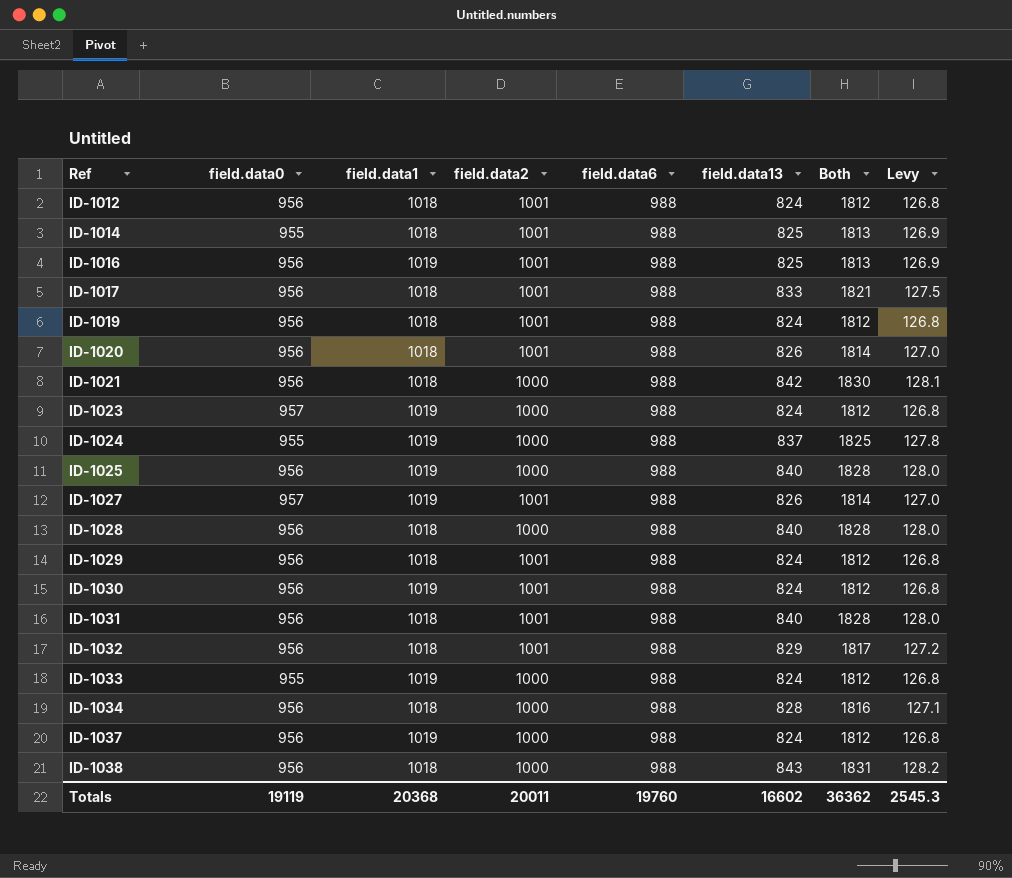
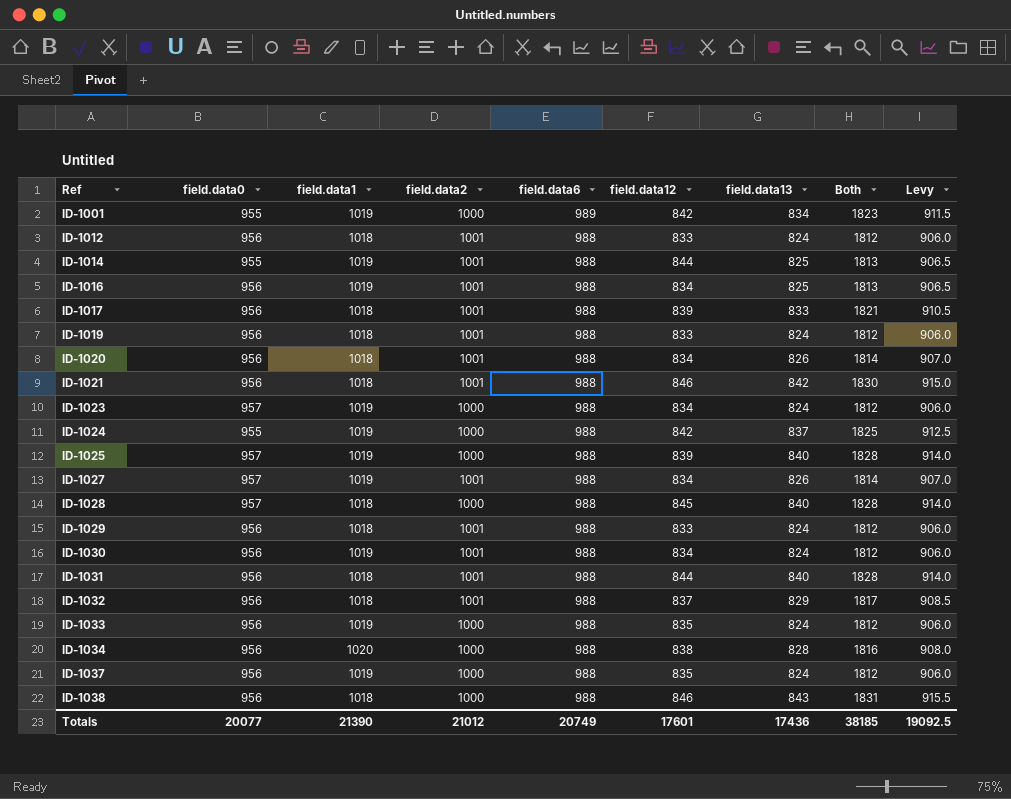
column field.data12 | position: none -> 6
column Levy | formula: [Both] * 0.07 -> [Both] * 0.5
row ID-1001: none -> 955 | 1019 | 1000 | 989 | 842 | 834 | 1823 | 911.5
ID-1014 | field.data1: 1018 -> 1019
ID-1021 | field.data2: 1000 -> 1001
ID-1025 | field.data0: 956 -> 957
ID-1028 | field.data0: 956 -> 957
ID-1033 | field.data0: 955 -> 956
ID-1034 | field.data1: 1018 -> 1020
Totals | field.data0: 19119 -> 20077
Totals | field.data1: 20368 -> 21390
Totals | field.data2: 20011 -> 21012
Totals | field.data6: 19760 -> 20749
Totals | field.data13: 16602 -> 17436
Totals | Both: 36362 -> 38185
Totals | Levy: 2545.3 -> 19092.5

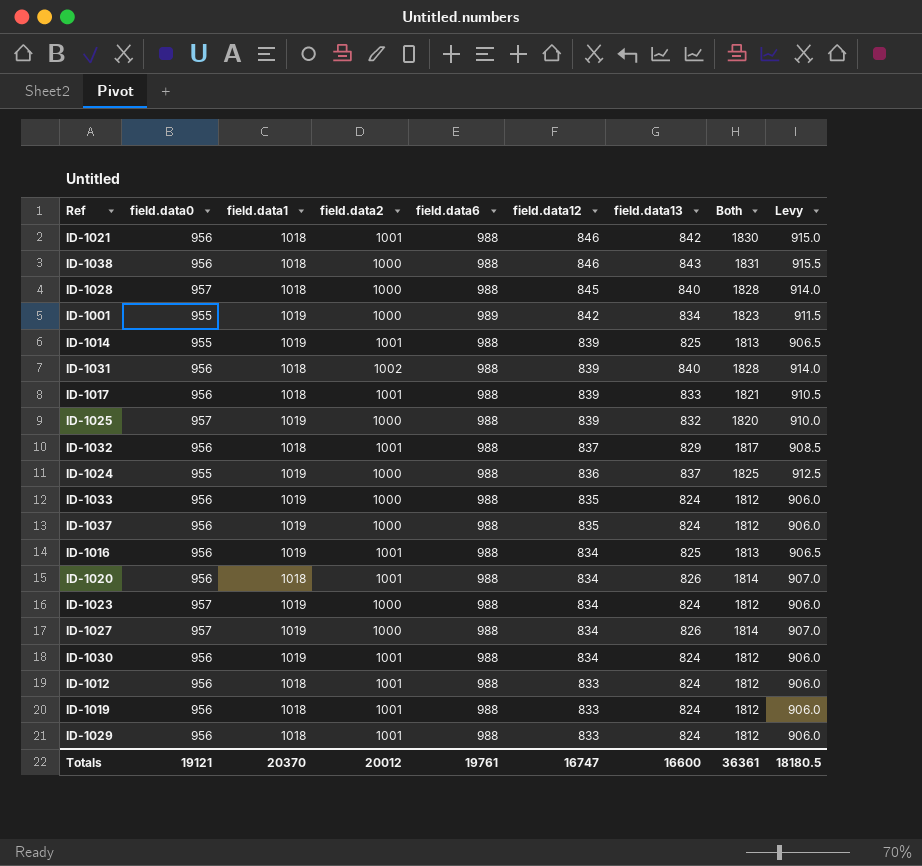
row order: Ref ascending -> field.data12 descending
row ID-1034: 956 | 1020 | 1000 | 988 | 838 | 828 | 1816 | 908.0 -> none
ID-1014 | field.data12: 844 -> 839
ID-1031 | field.data2: 1001 -> 1002
ID-1031 | field.data12: 844 -> 839
ID-1025 | field.data13: 840 -> 832
ID-1025 | Both: 1828 -> 1820
ID-1025 | Levy: 914.0 -> 910.0
ID-1024 | field.data12: 842 -> 836
ID-1027 | field.data2: 1001 -> 1000
Totals | field.data0: 20077 -> 19121
Totals | field.data1: 21390 -> 20370
Totals | field.data2: 21012 -> 20012
Totals | field.data6: 20749 -> 19761
Totals | field.data12: 17601 -> 16747
Totals | field.data13: 17436 -> 16600
Totals | Both: 38185 -> 36361
Totals | Levy: 19092.5 -> 18180.5

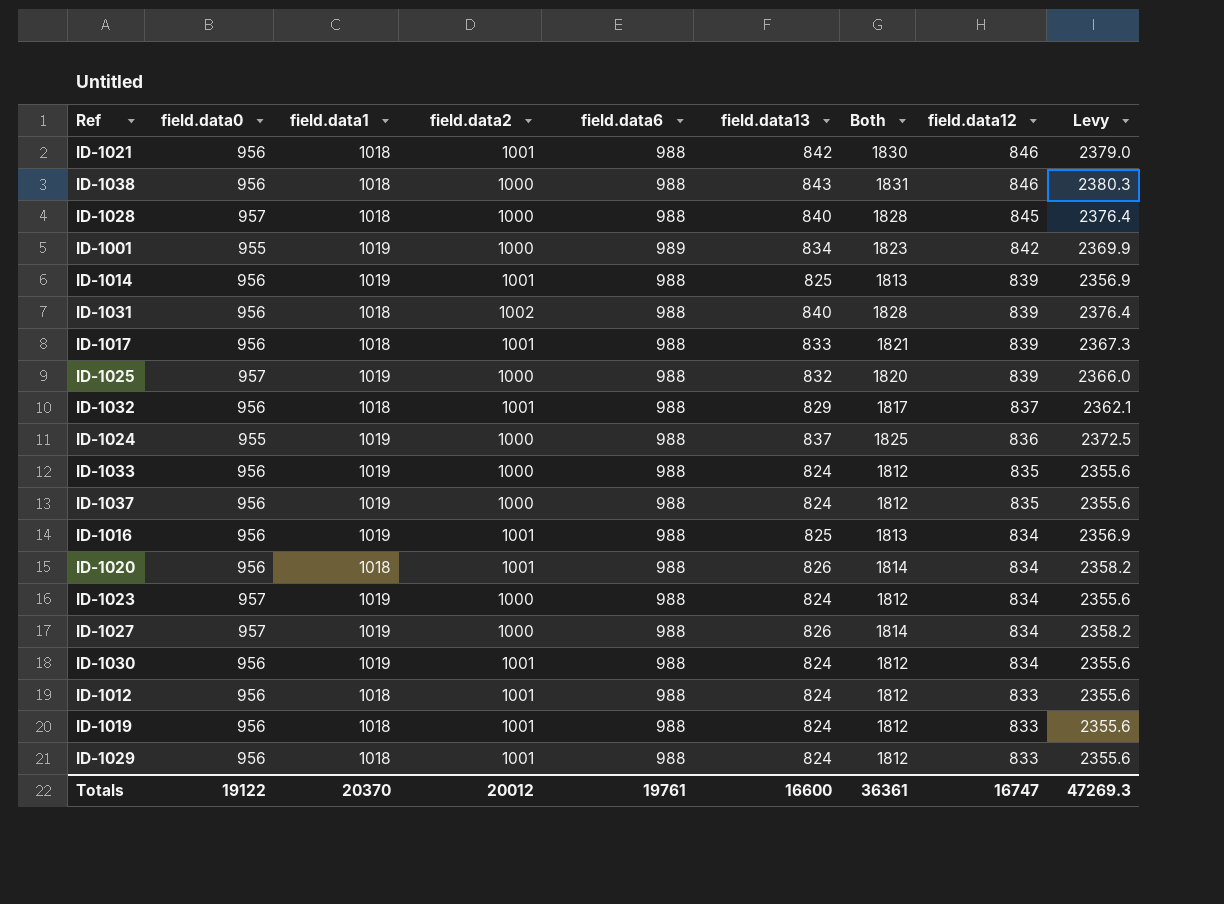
column field.data12 | position: 6 -> 8
column Levy | formula: [Both] * 0.5 -> [Both] * 1.3
ID-1014 | field.data0: 955 -> 956
Totals | field.data0: 19121 -> 19122
Totals | Levy: 18180.5 -> 47269.3

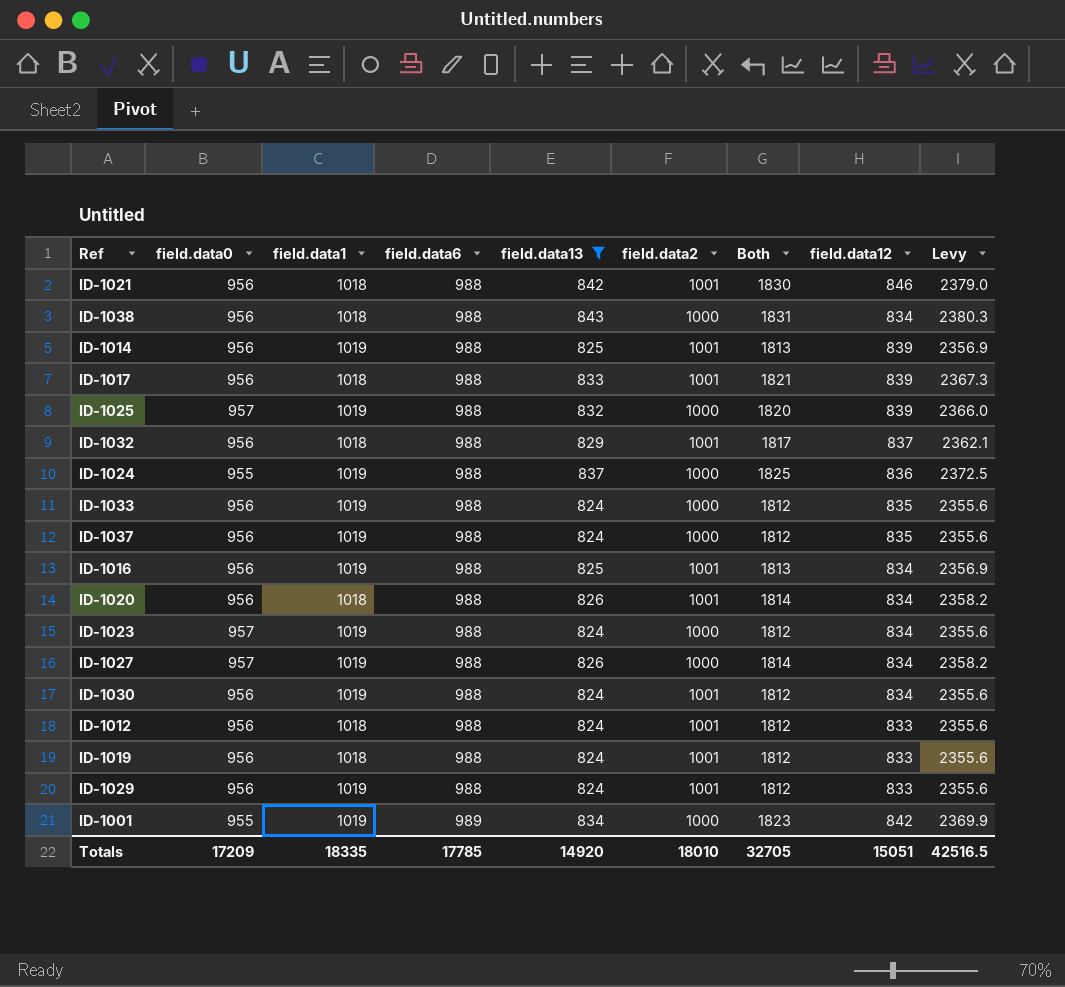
filter: none -> field.data13 != 840
row order: field.data12 descending -> field.data6 ascending
column field.data2 | position: 4 -> 6
ID-1038 | field.data12: 846 -> 834
ID-1029 | field.data1: 1018 -> 1019
Totals | field.data0: 19122 -> 17209
Totals | field.data1: 20370 -> 18335
Totals | field.data6: 19761 -> 17785
Totals | field.data13: 16600 -> 14920
Totals | field.data2: 20012 -> 18010
Totals | Both: 36361 -> 32705
Totals | field.data12: 16747 -> 15051
Totals | Levy: 47269.3 -> 42516.5

